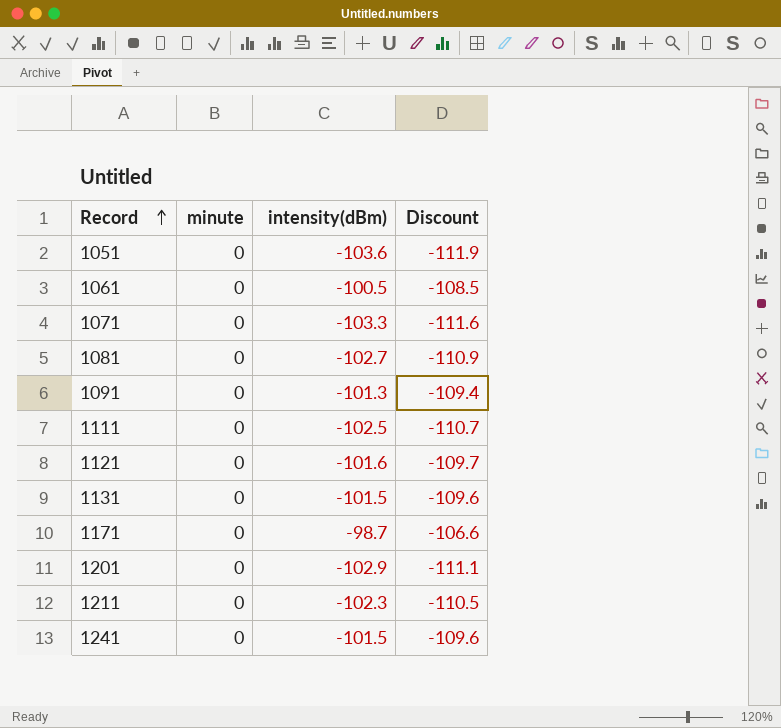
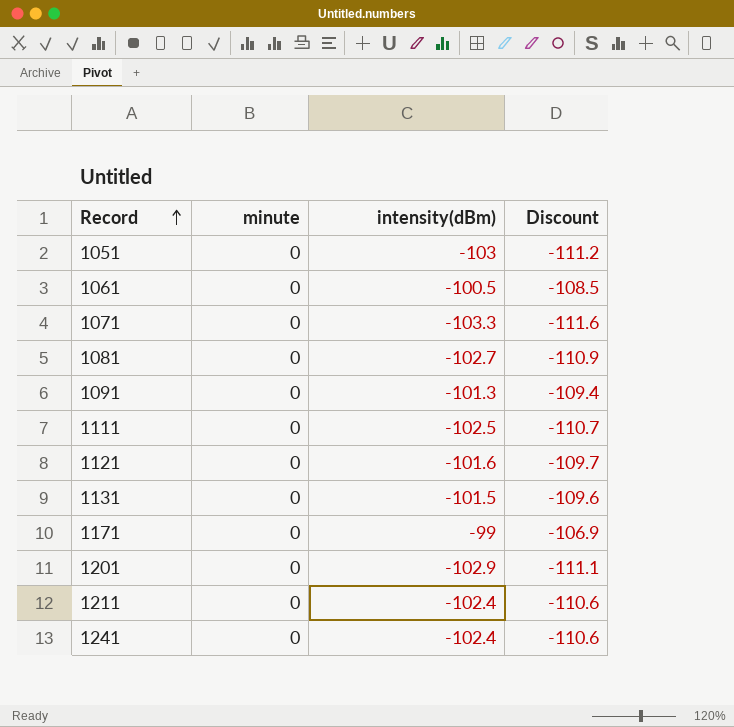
1051 | intensity(dBm): -103.6 -> -103
1051 | Discount: -111.9 -> -111.2
1171 | intensity(dBm): -98.7 -> -99
1171 | Discount: -106.6 -> -106.9
1211 | intensity(dBm): -102.3 -> -102.4
1211 | Discount: -110.5 -> -110.6
1241 | intensity(dBm): -101.5 -> -102.4
1241 | Discount: -109.6 -> -110.6

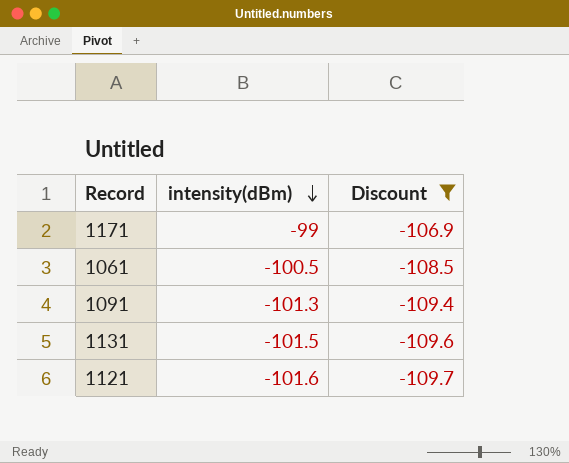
filter: none -> Discount >= -109.7
row order: Record ascending -> intensity(dBm) descending
column minute | position: 2 -> none

